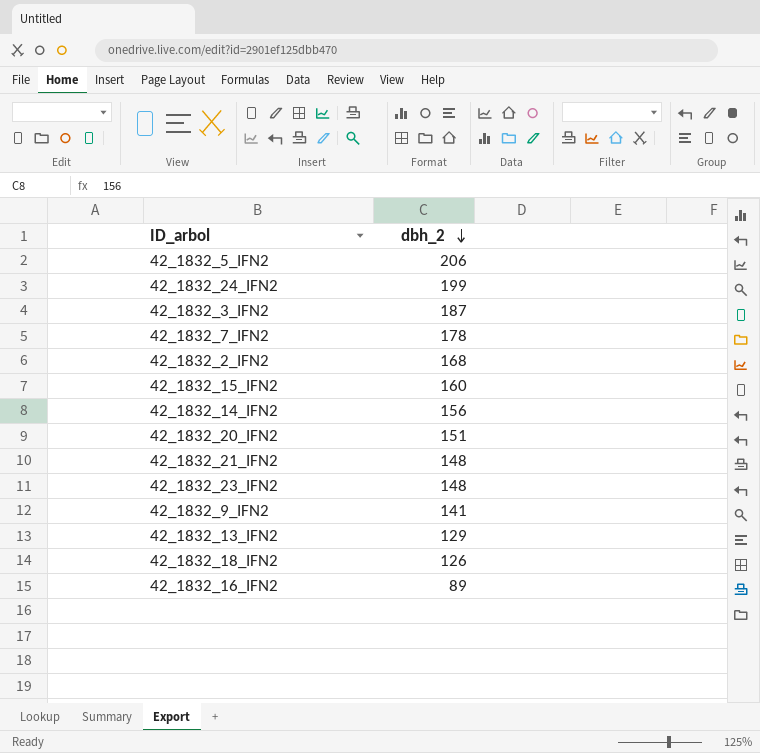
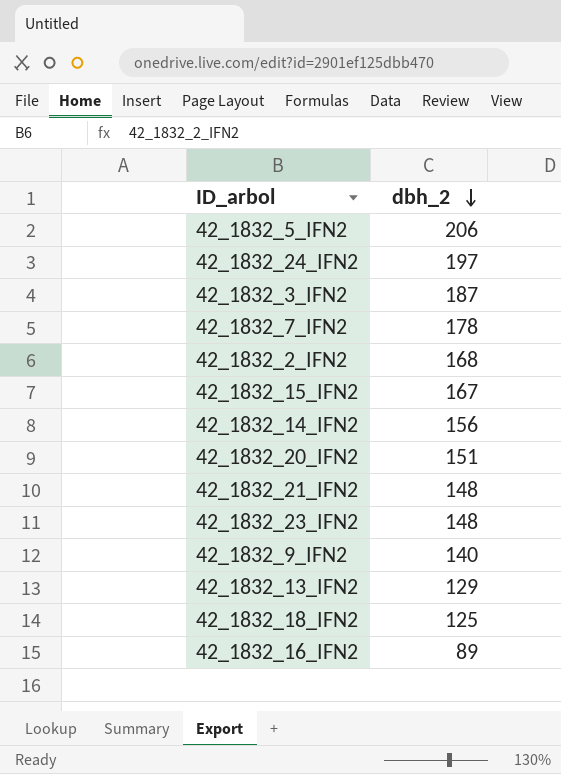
42_1832_24_IFN2 | dbh_2: 199 -> 197
42_1832_15_IFN2 | dbh_2: 160 -> 167
42_1832_9_IFN2 | dbh_2: 141 -> 140
42_1832_18_IFN2 | dbh_2: 126 -> 125

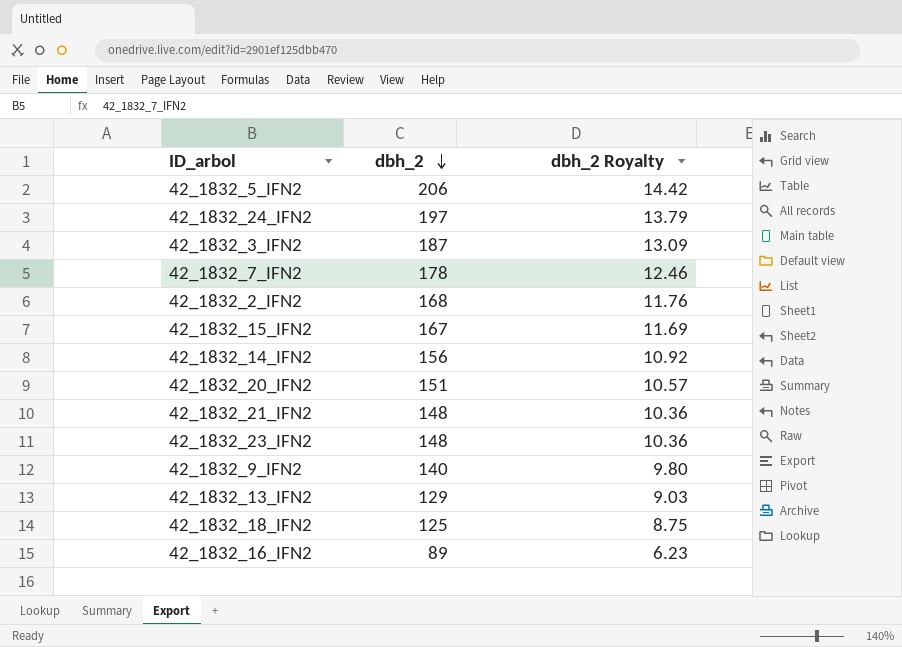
column dbh_2 Royalty | formula: none -> [dbh_2] * 0.07

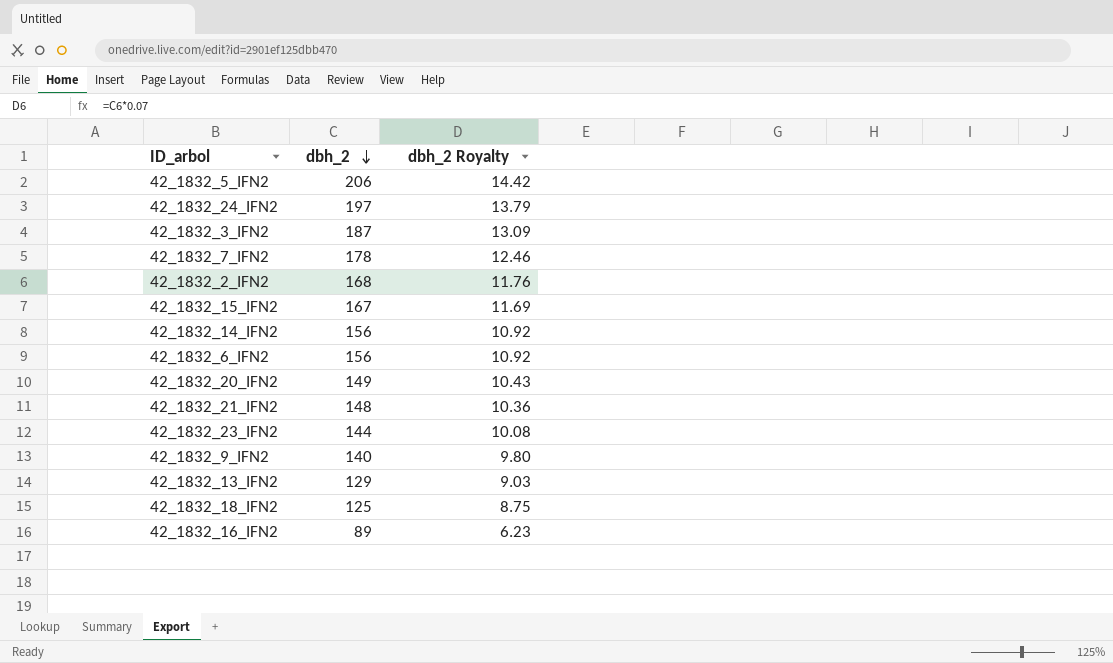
row 42_1832_6_IFN2: none -> 156 | 10.92
42_1832_20_IFN2 | dbh_2: 151 -> 149
42_1832_20_IFN2 | dbh_2 Royalty: 10.57 -> 10.43
42_1832_23_IFN2 | dbh_2: 148 -> 144
42_1832_23_IFN2 | dbh_2 Royalty: 10.36 -> 10.08

